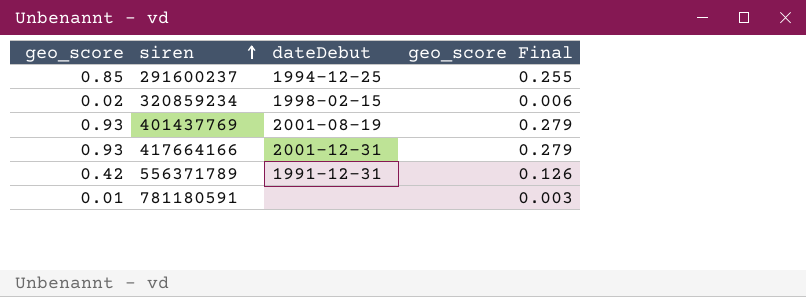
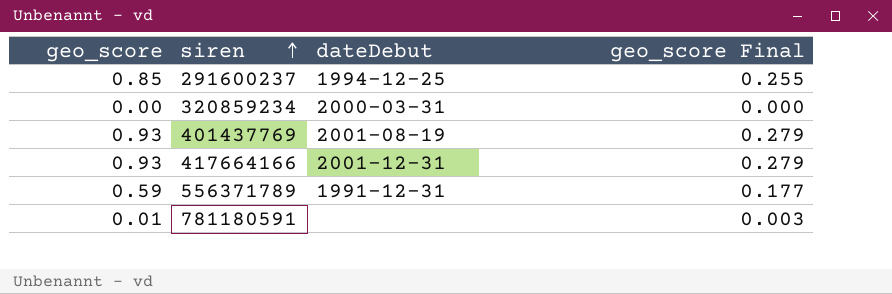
320859234 | geo_score: 0.02 -> 0.00
320859234 | dateDebut: 1998-02-15 -> 2000-03-31
320859234 | geo_score Final: 0.006 -> 0.000
556371789 | geo_score: 0.42 -> 0.59
556371789 | geo_score Final: 0.126 -> 0.177

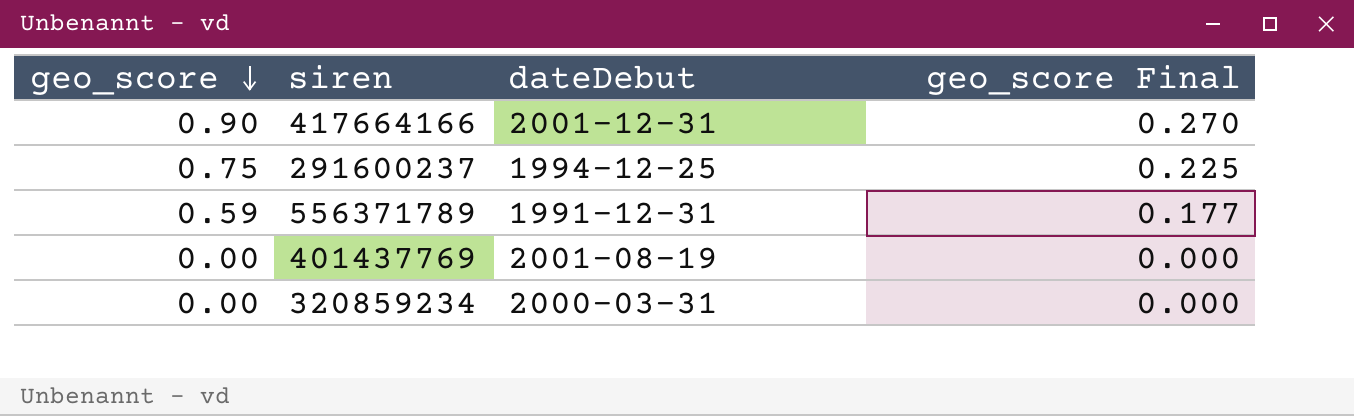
row order: siren ascending -> geo_score descending
row 781180591: 0.01 | none | 0.003 -> none
417664166 | geo_score: 0.93 -> 0.90
417664166 | geo_score Final: 0.279 -> 0.270
291600237 | geo_score: 0.85 -> 0.75
291600237 | geo_score Final: 0.255 -> 0.225
401437769 | geo_score: 0.93 -> 0.00
401437769 | geo_score Final: 0.279 -> 0.000

